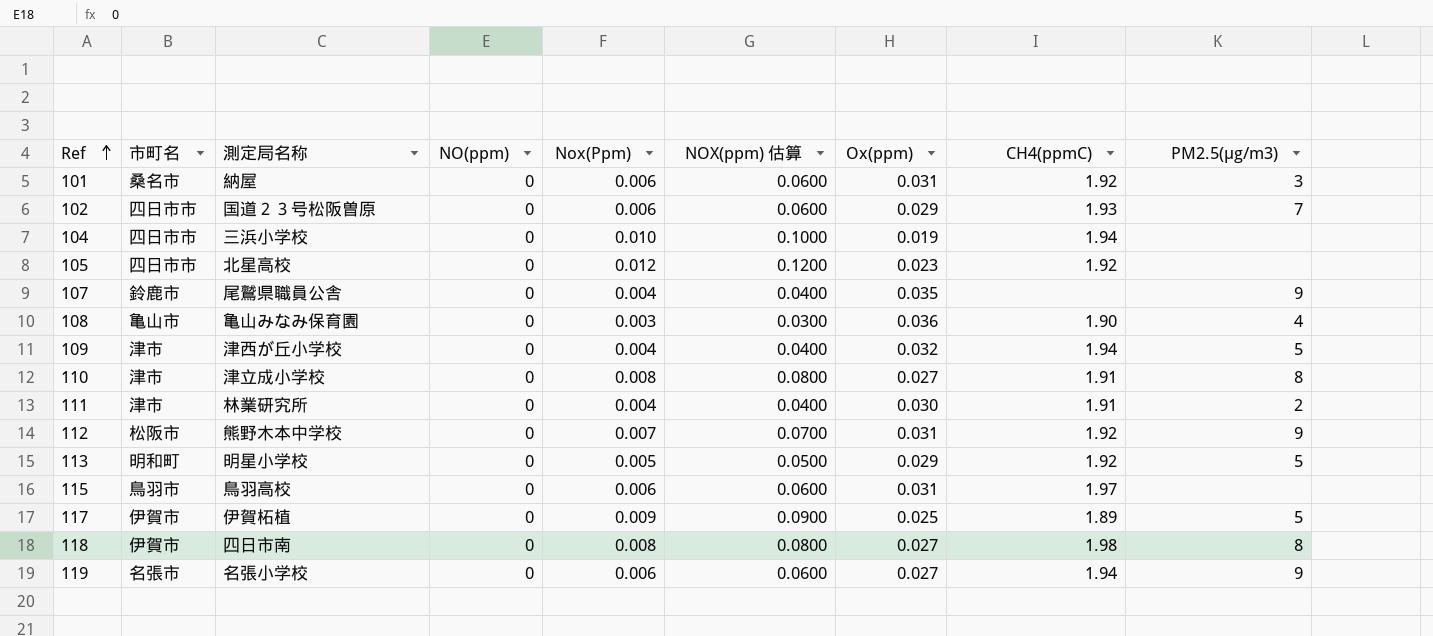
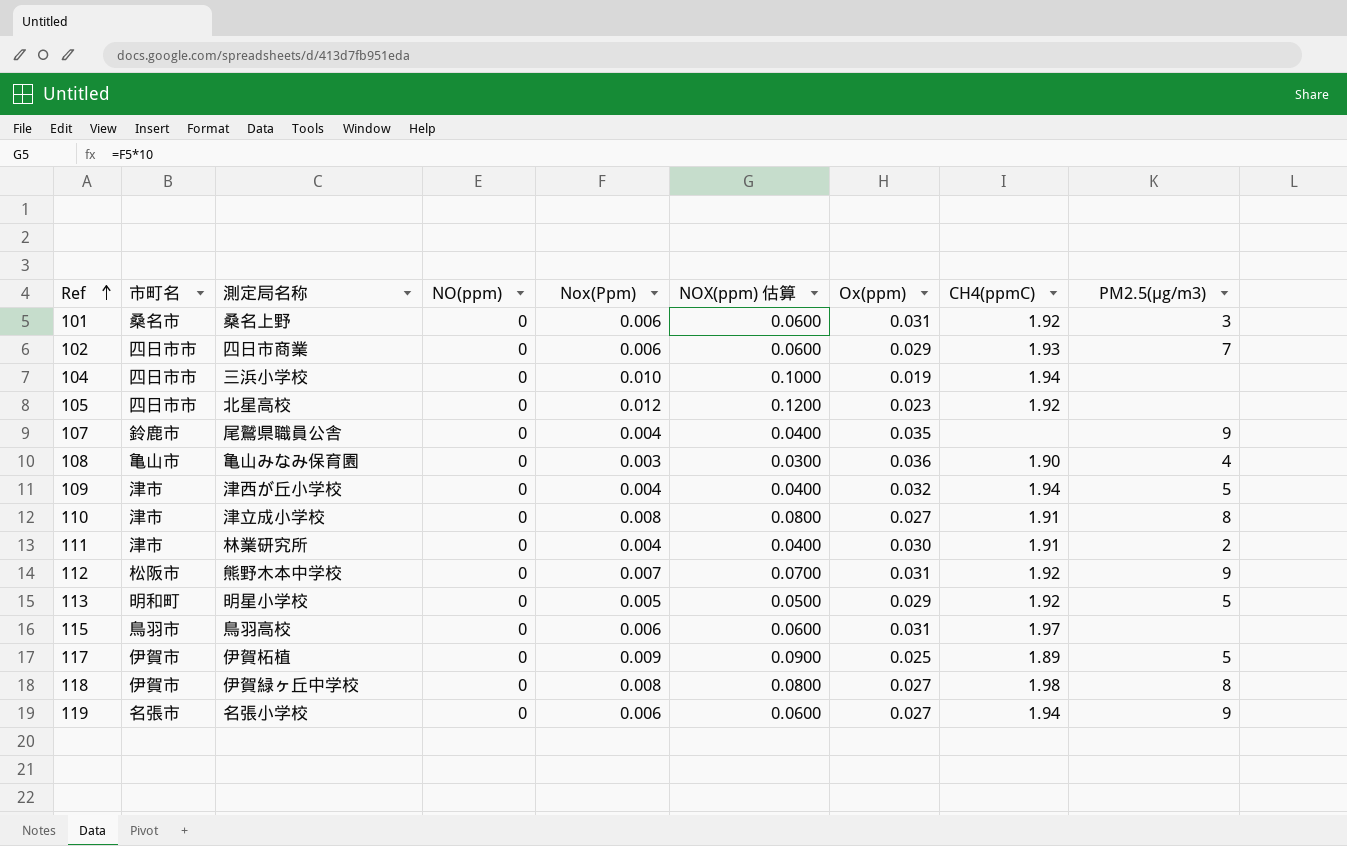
101 | 測定局名称: 納屋 -> 桑名上野
102 | 測定局名称: 国道２３号松阪曽原 -> 四日市商業
118 | 測定局名称: 四日市南 -> 伊賀緑ヶ丘中学校

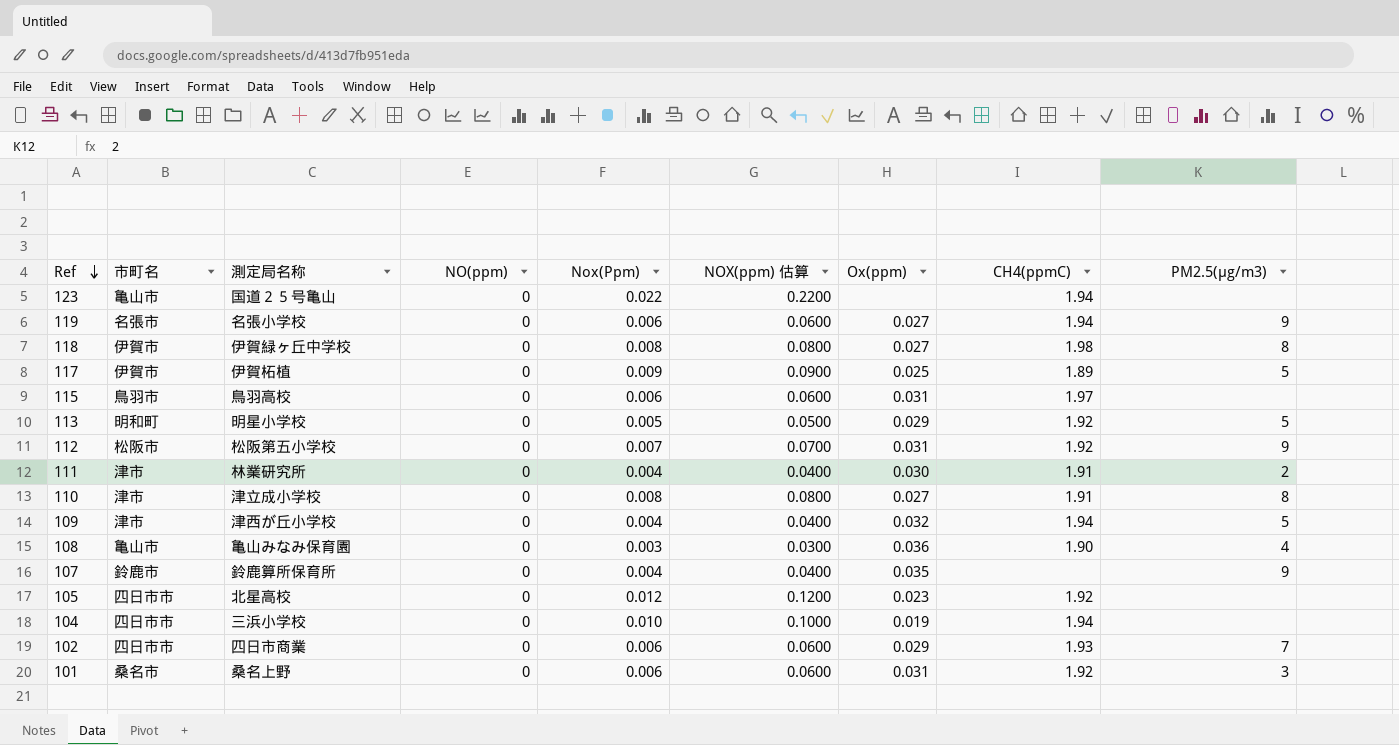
row order: Ref ascending -> Ref descending
row 123: none -> 亀山市 | 国道２５号亀山 | 0 | 0.022 | 0.2200 | none | 1.94 | none
112 | 測定局名称: 熊野木本中学校 -> 松阪第五小学校
107 | 測定局名称: 尾鷲県職員公舎 -> 鈴鹿算所保育所

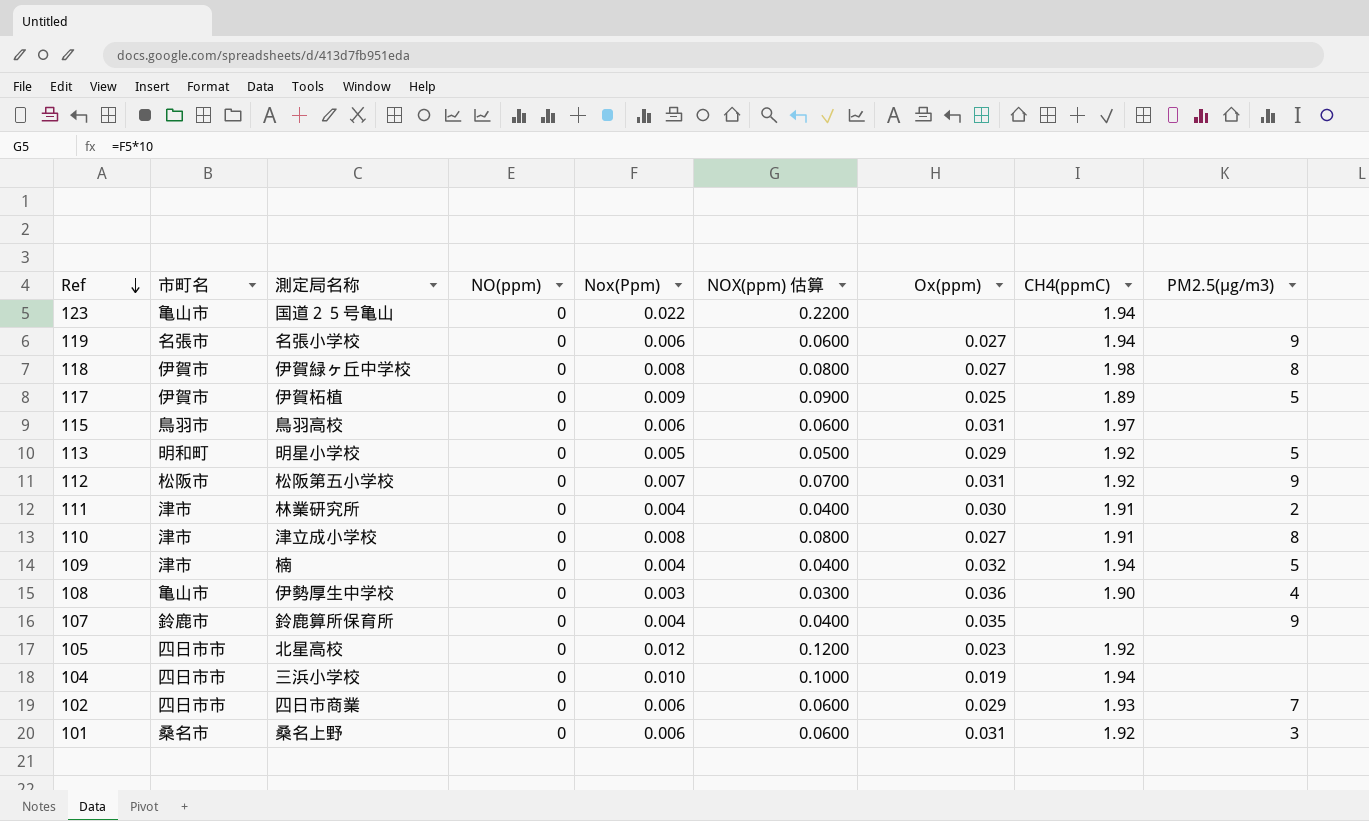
109 | 測定局名称: 津西が丘小学校 -> 楠
108 | 測定局名称: 亀山みなみ保育園 -> 伊勢厚生中学校

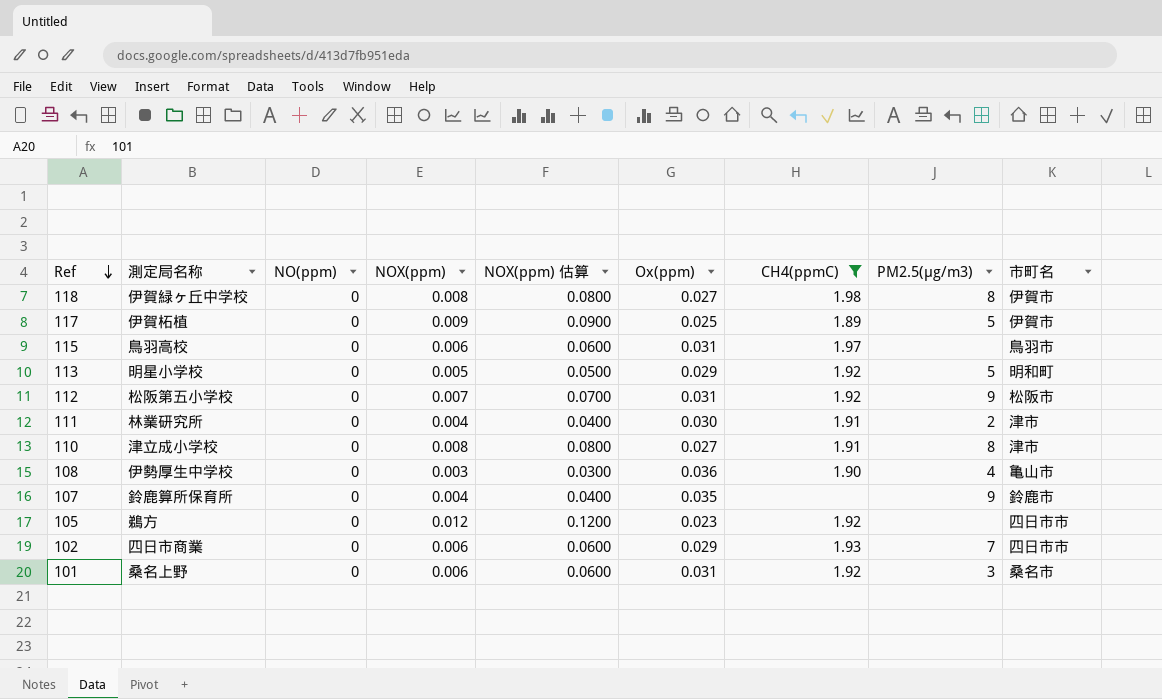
filter: none -> CH4(ppmC) != 1.94
column name: Nox(Ppm) -> NOX(ppm)
column 市町名 | position: 2 -> 9
105 | 測定局名称: 北星高校 -> 鵜方

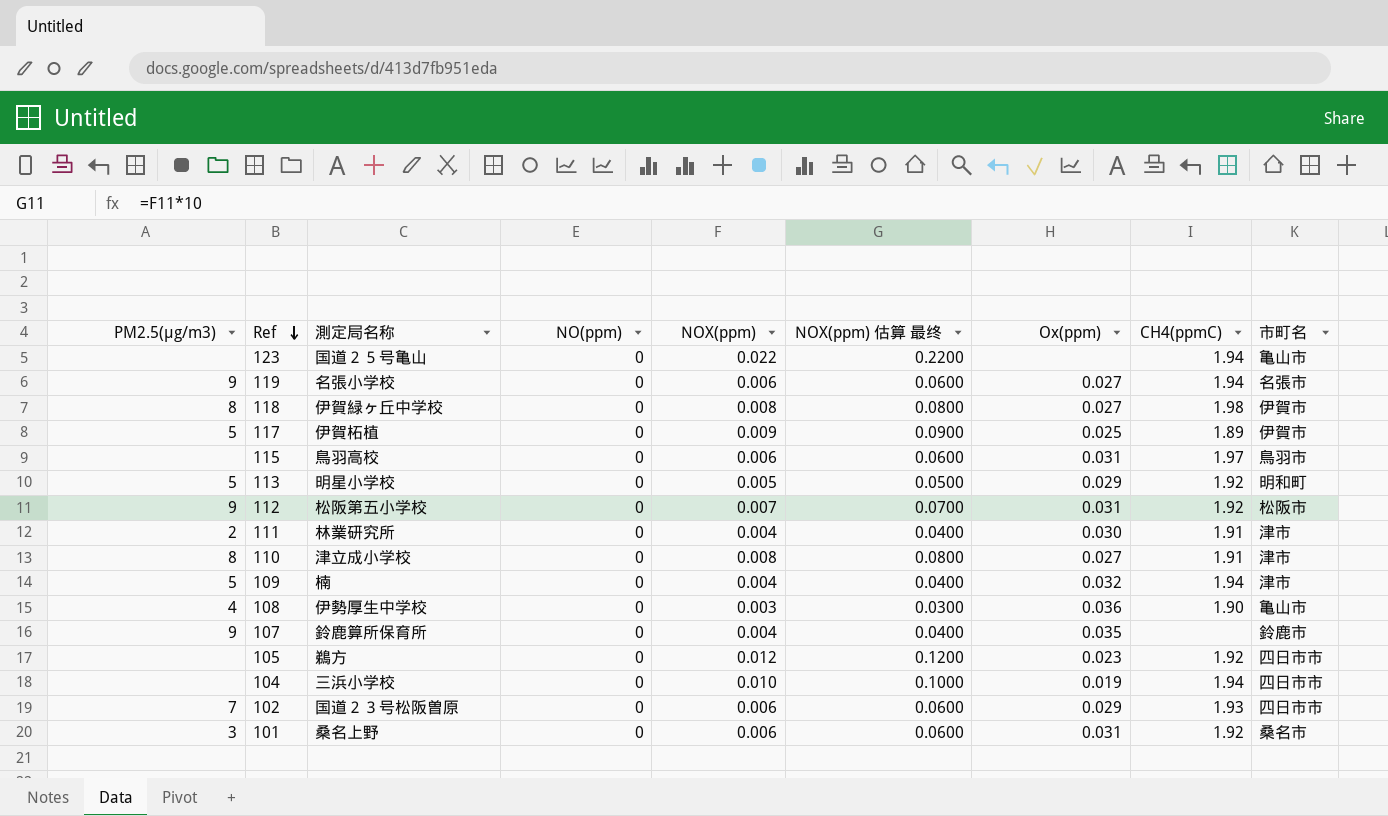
filter: CH4(ppmC) != 1.94 -> none
column PM2.5(μg/m3) | position: 8 -> 1
column name: NOX(ppm) 估算 -> NOX(ppm) 估算 最终
102 | 測定局名称: 四日市商業 -> 国道２３号松阪曽原

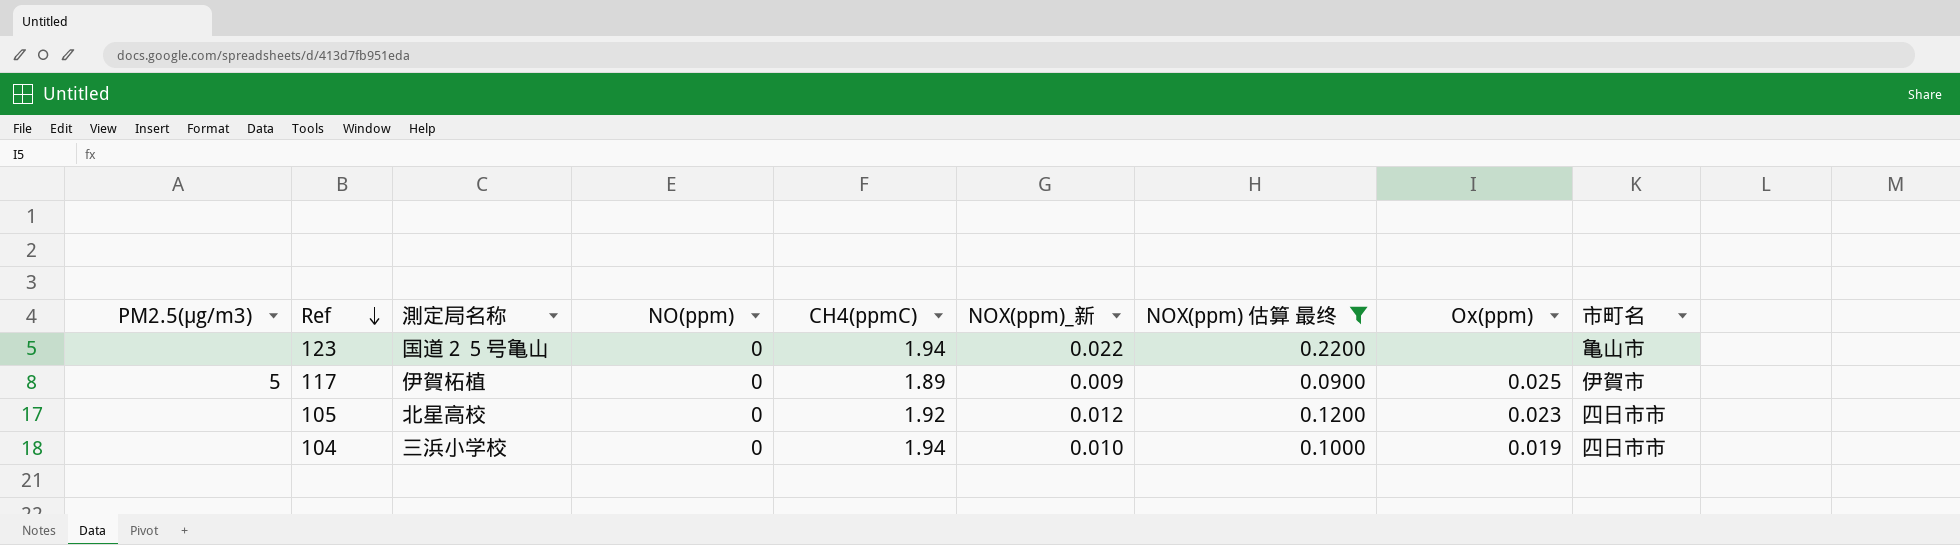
filter: none -> NOX(ppm) 估算 最终 >= 0.0900
column CH4(ppmC) | position: 8 -> 5
column name: NOX(ppm) -> NOX(ppm)_新
105 | 測定局名称: 鵜方 -> 北星高校

